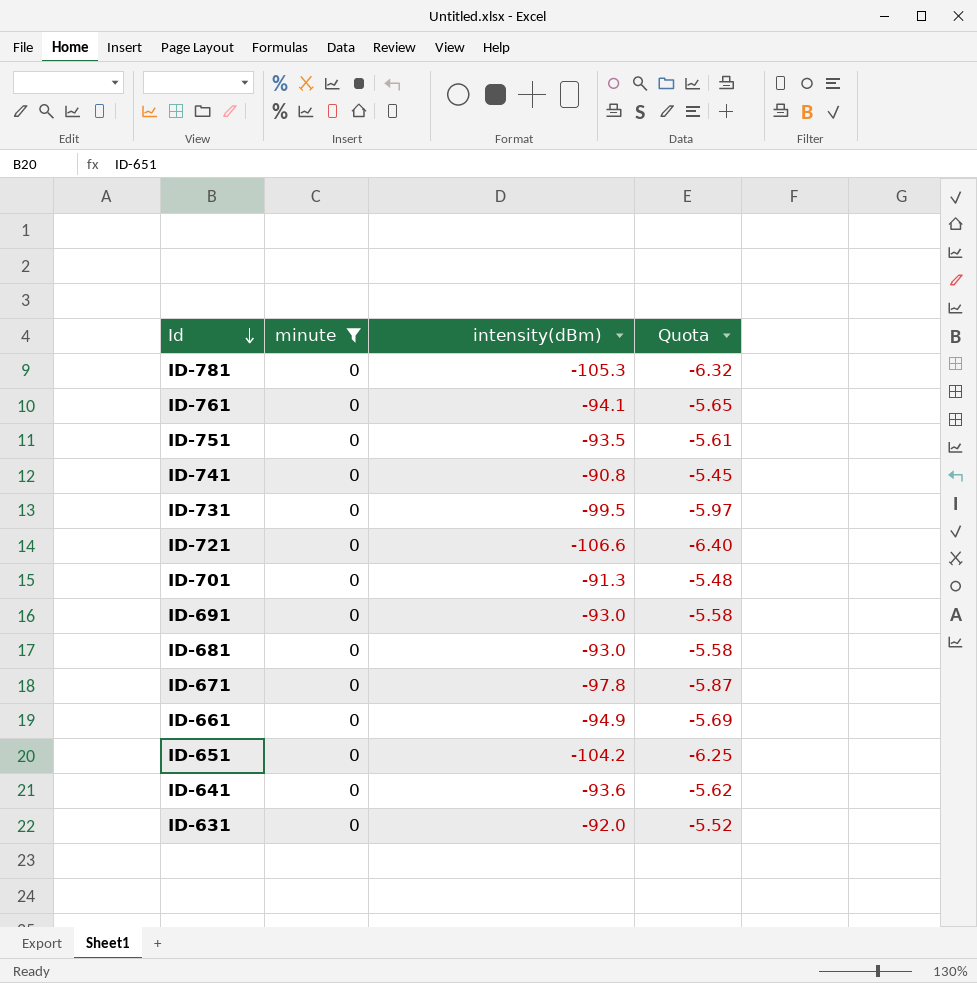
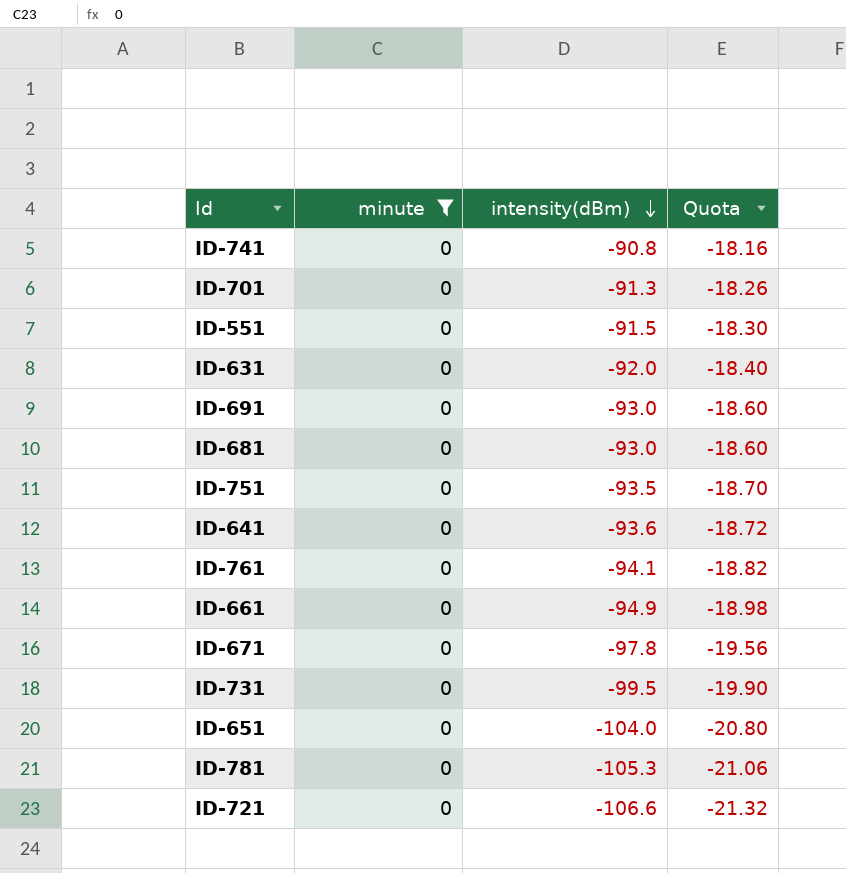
row order: Id descending -> intensity(dBm) descending
column Quota | formula: [intensity(dBm)] * 0.06 -> [intensity(dBm)] * 0.2
row ID-551: none -> 0 | -91.5 | -18.30
ID-651 | intensity(dBm): -104.2 -> -104.0

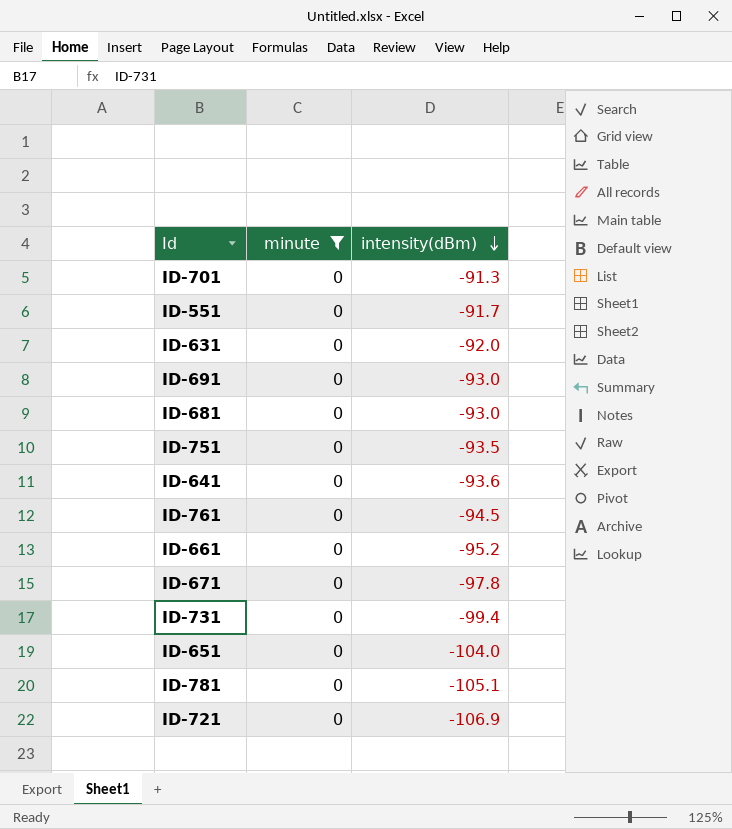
column Quota | formula: [intensity(dBm)] * 0.2 -> none
row ID-741: 0 | -90.8 | -18.16 -> none
ID-551 | intensity(dBm): -91.5 -> -91.7
ID-761 | intensity(dBm): -94.1 -> -94.5
ID-661 | intensity(dBm): -94.9 -> -95.2
ID-731 | intensity(dBm): -99.5 -> -99.4
ID-781 | intensity(dBm): -105.3 -> -105.1
ID-721 | intensity(dBm): -106.6 -> -106.9

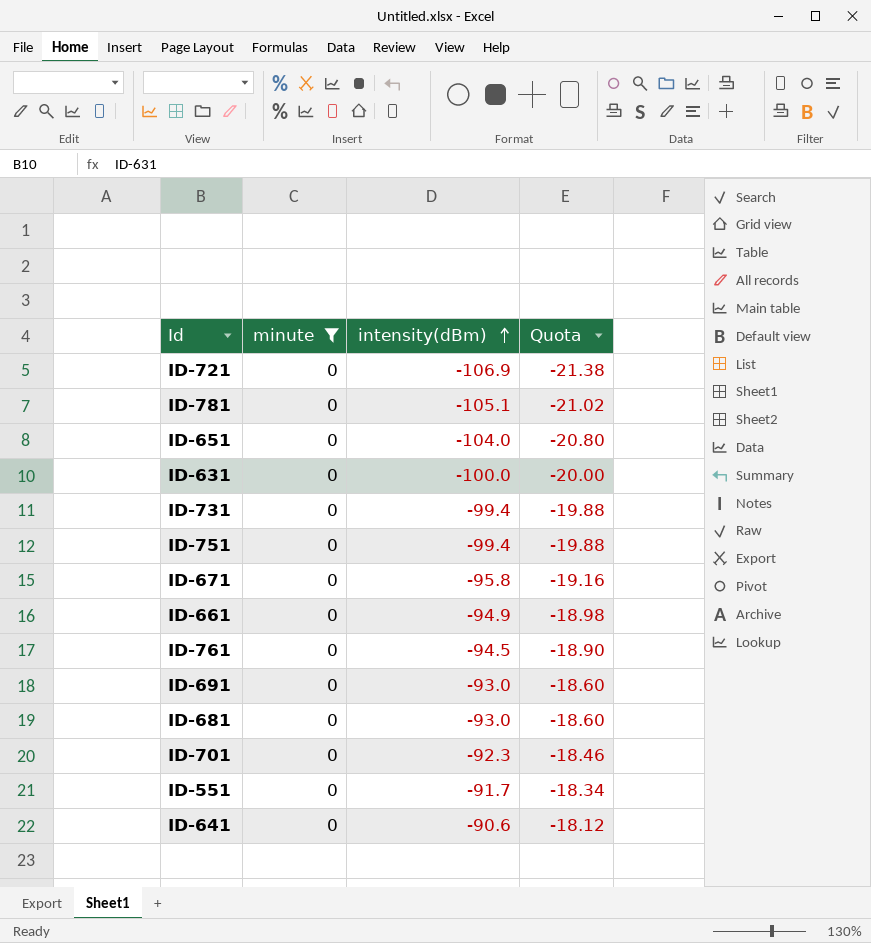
row order: intensity(dBm) descending -> intensity(dBm) ascending
column Quota | formula: none -> [intensity(dBm)] * 0.2
ID-631 | intensity(dBm): -92.0 -> -100.0
ID-751 | intensity(dBm): -93.5 -> -99.4
ID-671 | intensity(dBm): -97.8 -> -95.8
ID-661 | intensity(dBm): -95.2 -> -94.9
ID-701 | intensity(dBm): -91.3 -> -92.3
ID-641 | intensity(dBm): -93.6 -> -90.6

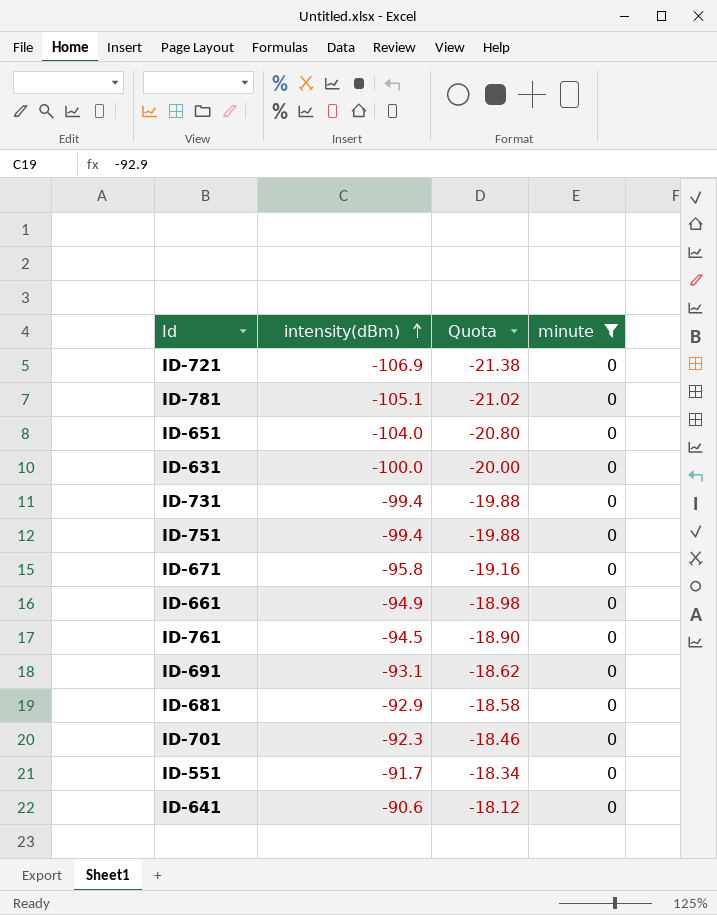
column minute | position: 2 -> 4
ID-691 | intensity(dBm): -93.0 -> -93.1
ID-691 | Quota: -18.60 -> -18.62
ID-681 | intensity(dBm): -93.0 -> -92.9
ID-681 | Quota: -18.60 -> -18.58

